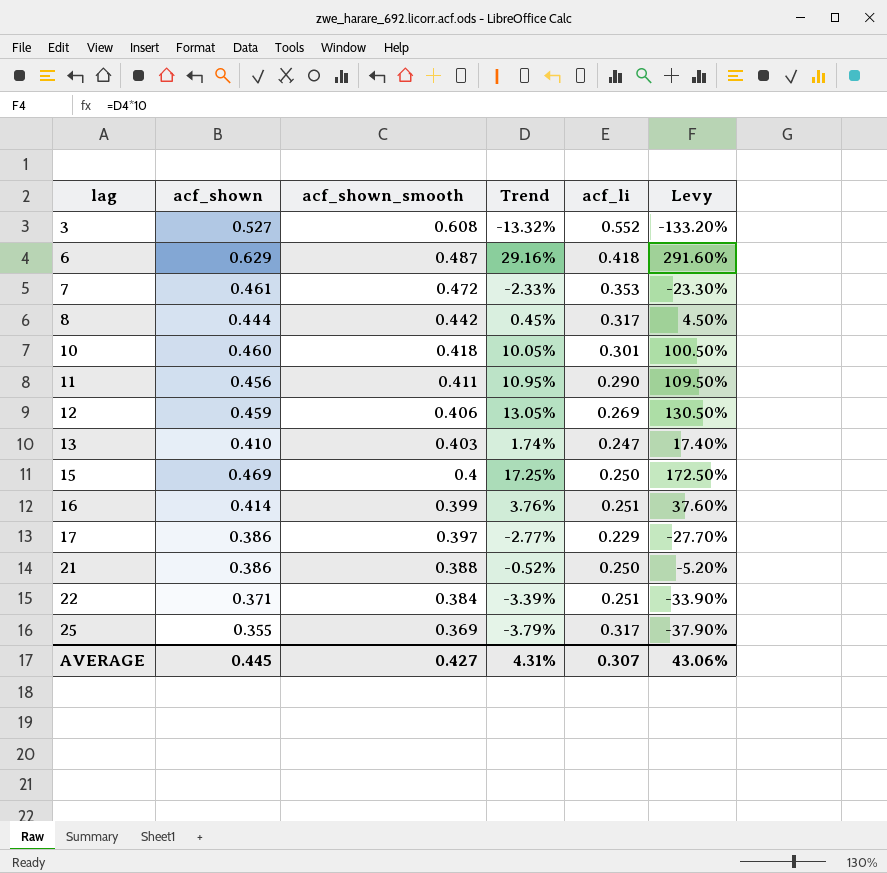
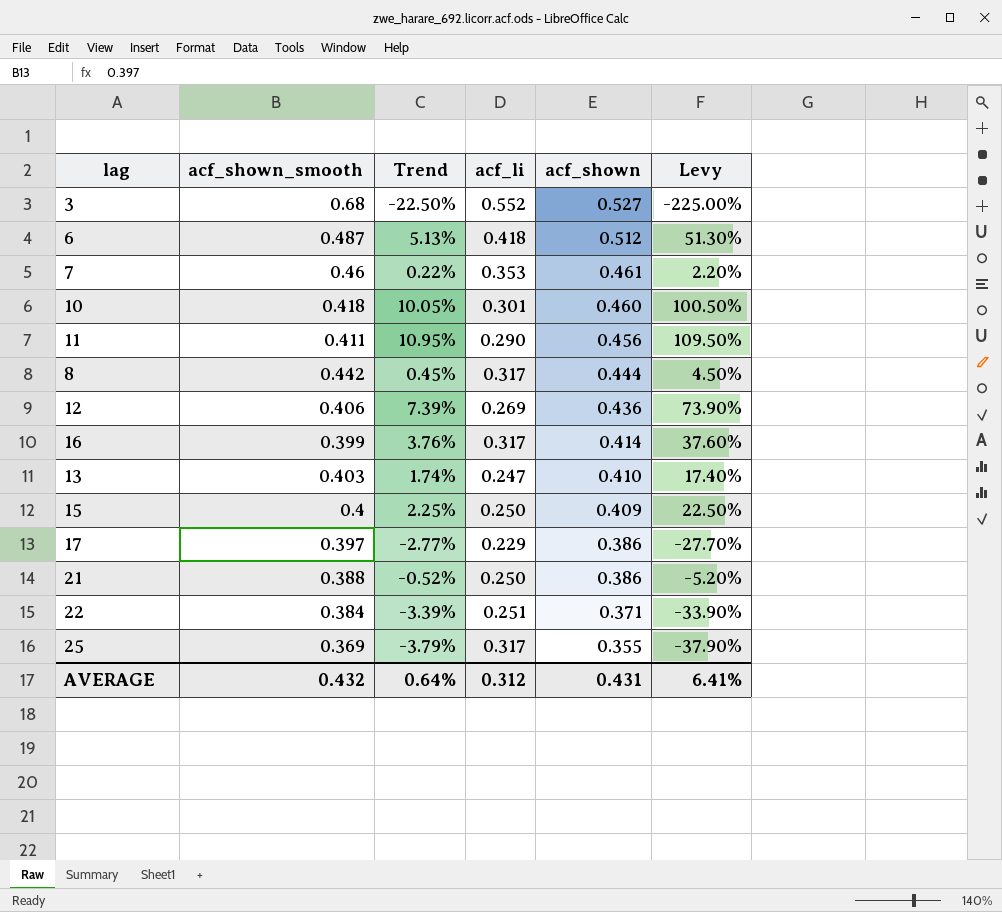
row order: lag ascending -> acf_shown descending
column acf_shown | position: 2 -> 5
3 | acf_shown_smooth: 0.608 -> 0.68
3 | Trend: -13.32% -> -22.50%
3 | Levy: -133.20% -> -225.00%
6 | Trend: 29.16% -> 5.13%
6 | acf_shown: 0.629 -> 0.512
6 | Levy: 291.60% -> 51.30%
7 | acf_shown_smooth: 0.472 -> 0.46
7 | Trend: -2.33% -> 0.22%
7 | Levy: -23.30% -> 2.20%
12 | Trend: 13.05% -> 7.39%
12 | acf_shown: 0.459 -> 0.436
12 | Levy: 130.50% -> 73.90%
16 | acf_li: 0.251 -> 0.317
15 | Trend: 17.25% -> 2.25%
15 | acf_shown: 0.469 -> 0.409
15 | Levy: 172.50% -> 22.50%
AVERAGE | acf_shown_smooth: 0.427 -> 0.432
AVERAGE | Trend: 4.31% -> 0.64%
AVERAGE | acf_li: 0.307 -> 0.312
AVERAGE | acf_shown: 0.445 -> 0.431
AVERAGE | Levy: 43.06% -> 6.41%

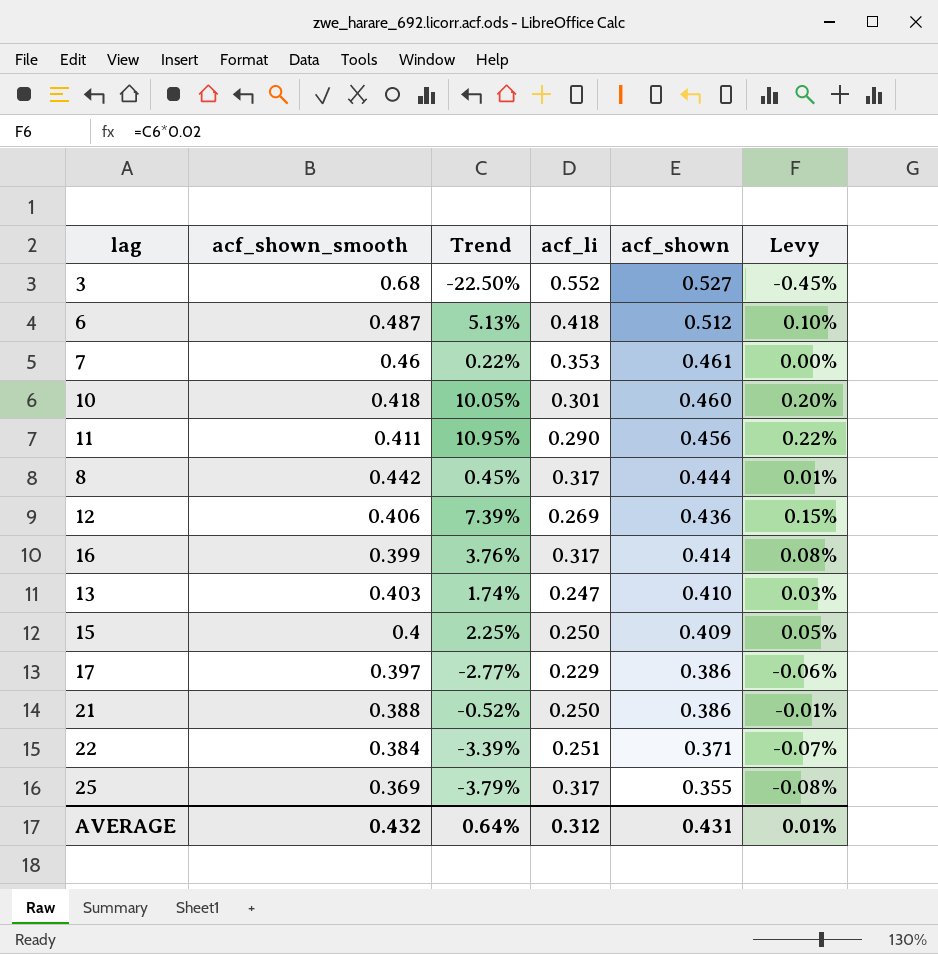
column Levy | formula: [Trend] * 10 -> [Trend] * 0.02
AVERAGE | Levy: 6.41% -> 0.01%

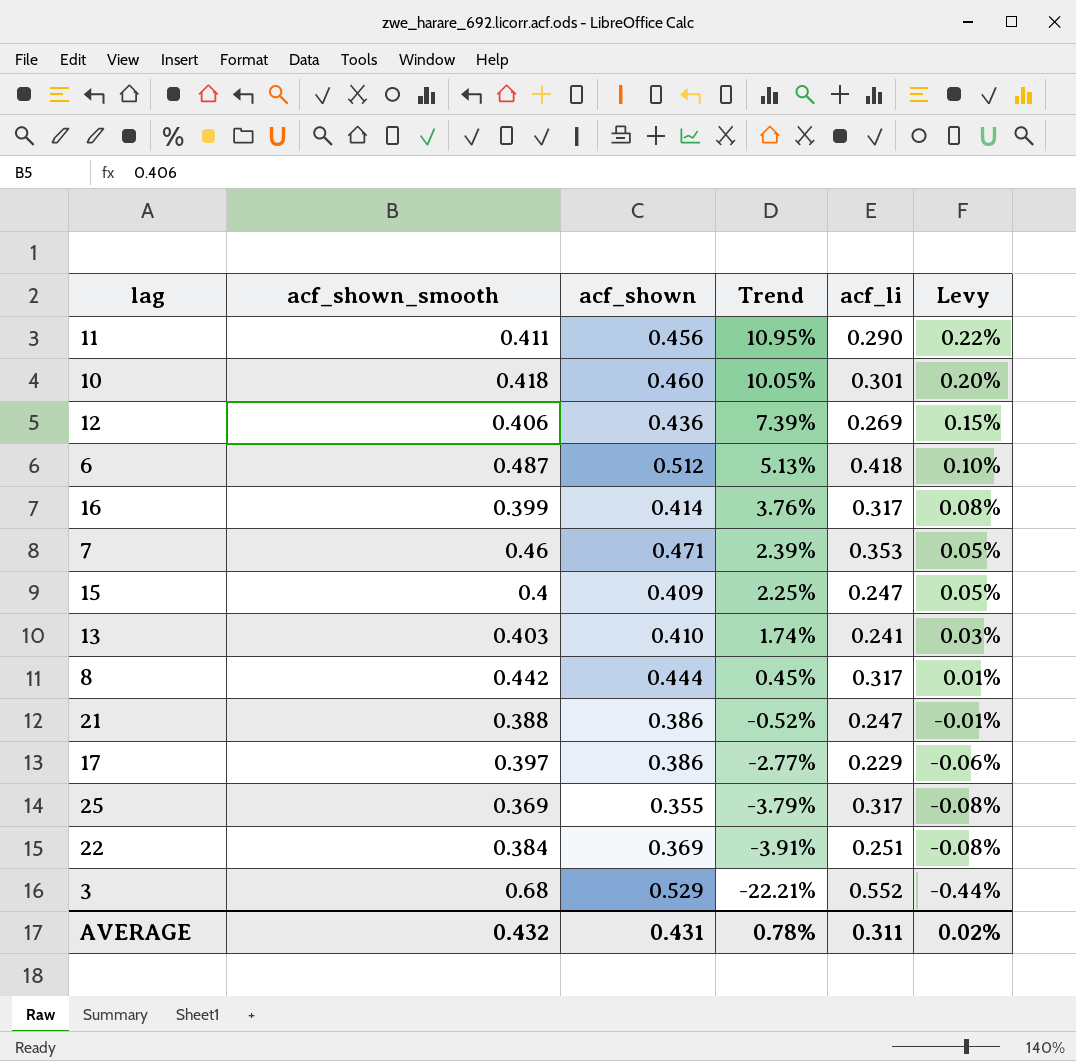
row order: acf_shown descending -> Trend descending
column acf_shown | position: 5 -> 3
7 | acf_shown: 0.461 -> 0.471
7 | Trend: 0.22% -> 2.39%
7 | Levy: 0.00% -> 0.05%
15 | acf_li: 0.250 -> 0.247
13 | acf_li: 0.247 -> 0.241
21 | acf_li: 0.250 -> 0.247
22 | acf_shown: 0.371 -> 0.369
22 | Trend: -3.39% -> -3.91%
22 | Levy: -0.07% -> -0.08%
3 | acf_shown: 0.527 -> 0.529
3 | Trend: -22.50% -> -22.21%
3 | Levy: -0.45% -> -0.44%
AVERAGE | Trend: 0.64% -> 0.78%
AVERAGE | acf_li: 0.312 -> 0.311
AVERAGE | Levy: 0.01% -> 0.02%

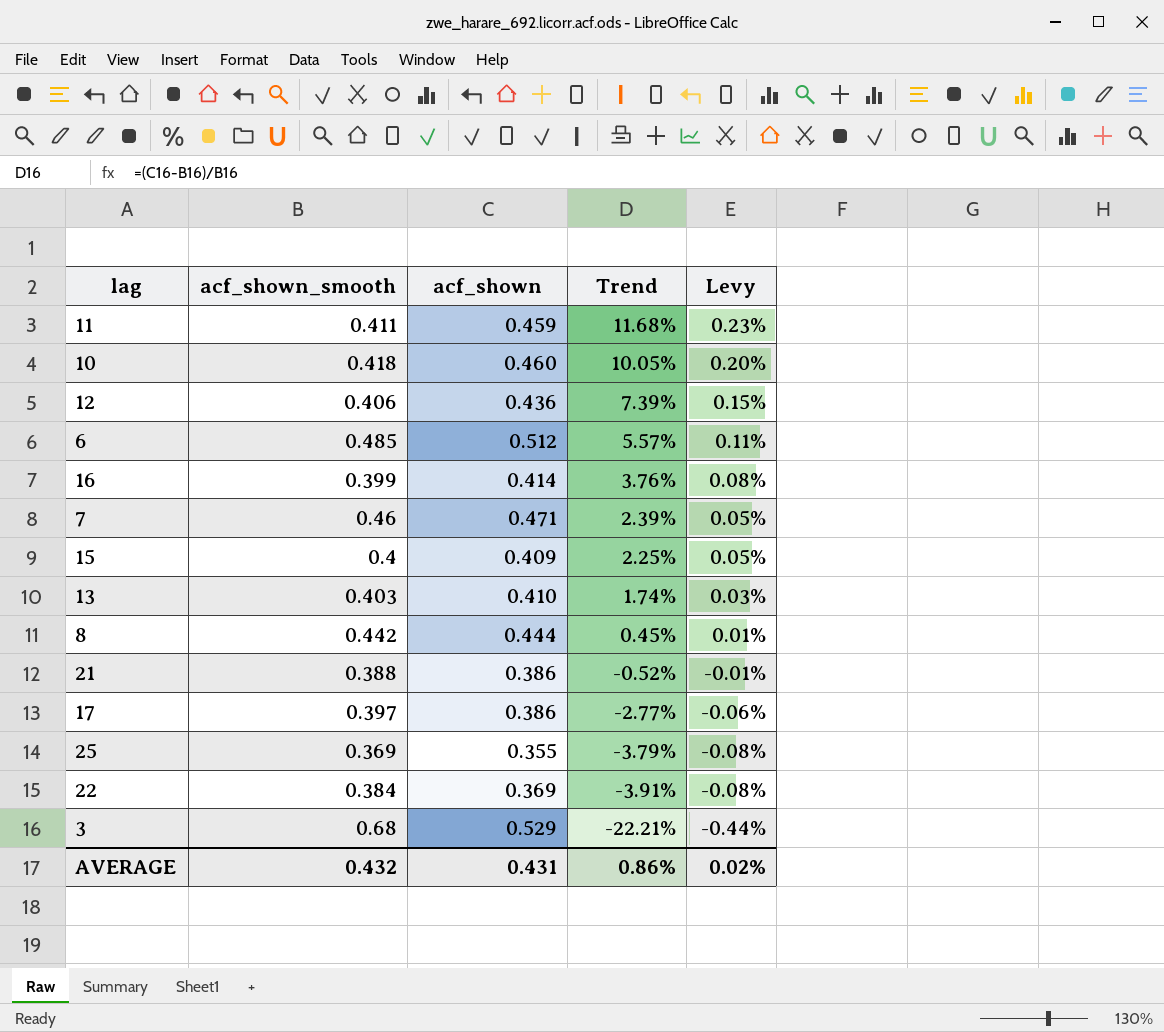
column acf_li | position: 5 -> none
11 | acf_shown: 0.456 -> 0.459
11 | Trend: 10.95% -> 11.68%
11 | Levy: 0.22% -> 0.23%
6 | acf_shown_smooth: 0.487 -> 0.485
6 | Trend: 5.13% -> 5.57%
6 | Levy: 0.10% -> 0.11%
AVERAGE | Trend: 0.78% -> 0.86%

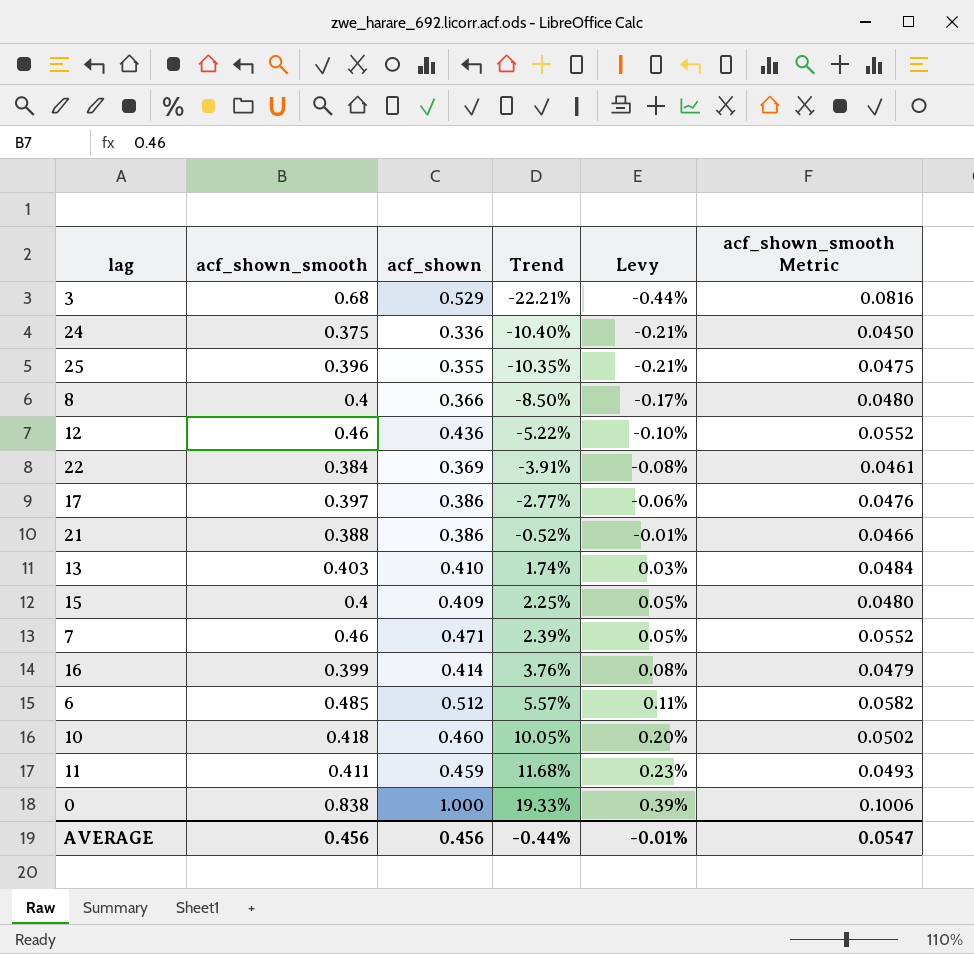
row order: Trend descending -> Trend ascending
column acf_shown_smooth Metric | formula: none -> [acf_shown_smooth] * 0.12
row 24: none -> 0.375 | 0.336 | -10.40% | -0.21% | 0.0450
25 | acf_shown_smooth: 0.369 -> 0.396
25 | Trend: -3.79% -> -10.35%
25 | Levy: -0.08% -> -0.21%
8 | acf_shown_smooth: 0.442 -> 0.4
8 | acf_shown: 0.444 -> 0.366
8 | Trend: 0.45% -> -8.50%
8 | Levy: 0.01% -> -0.17%
12 | acf_shown_smooth: 0.406 -> 0.46
12 | Trend: 7.39% -> -5.22%
12 | Levy: 0.15% -> -0.10%
row 0: none -> 0.838 | 1.000 | 19.33% | 0.39% | 0.1006
AVERAGE | acf_shown_smooth: 0.432 -> 0.456
AVERAGE | acf_shown: 0.431 -> 0.456
AVERAGE | Trend: 0.86% -> -0.44%
AVERAGE | Levy: 0.02% -> -0.01%

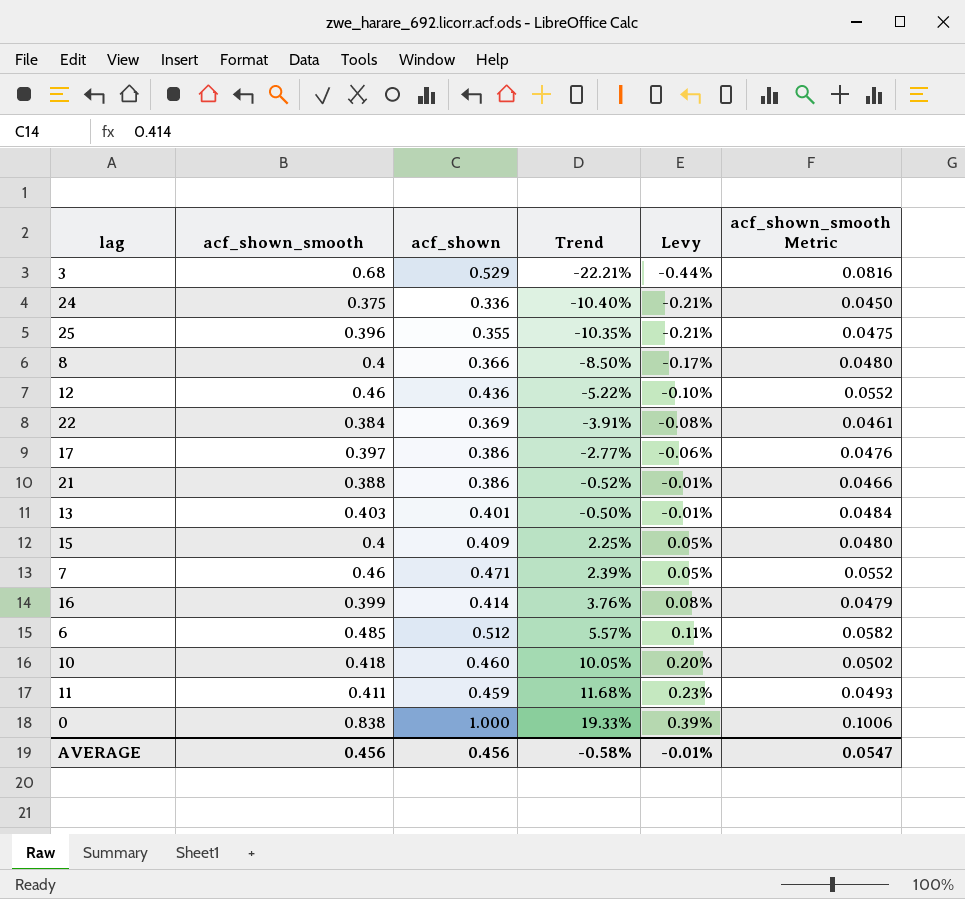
13 | acf_shown: 0.410 -> 0.401
13 | Trend: 1.74% -> -0.50%
13 | Levy: 0.03% -> -0.01%
AVERAGE | Trend: -0.44% -> -0.58%

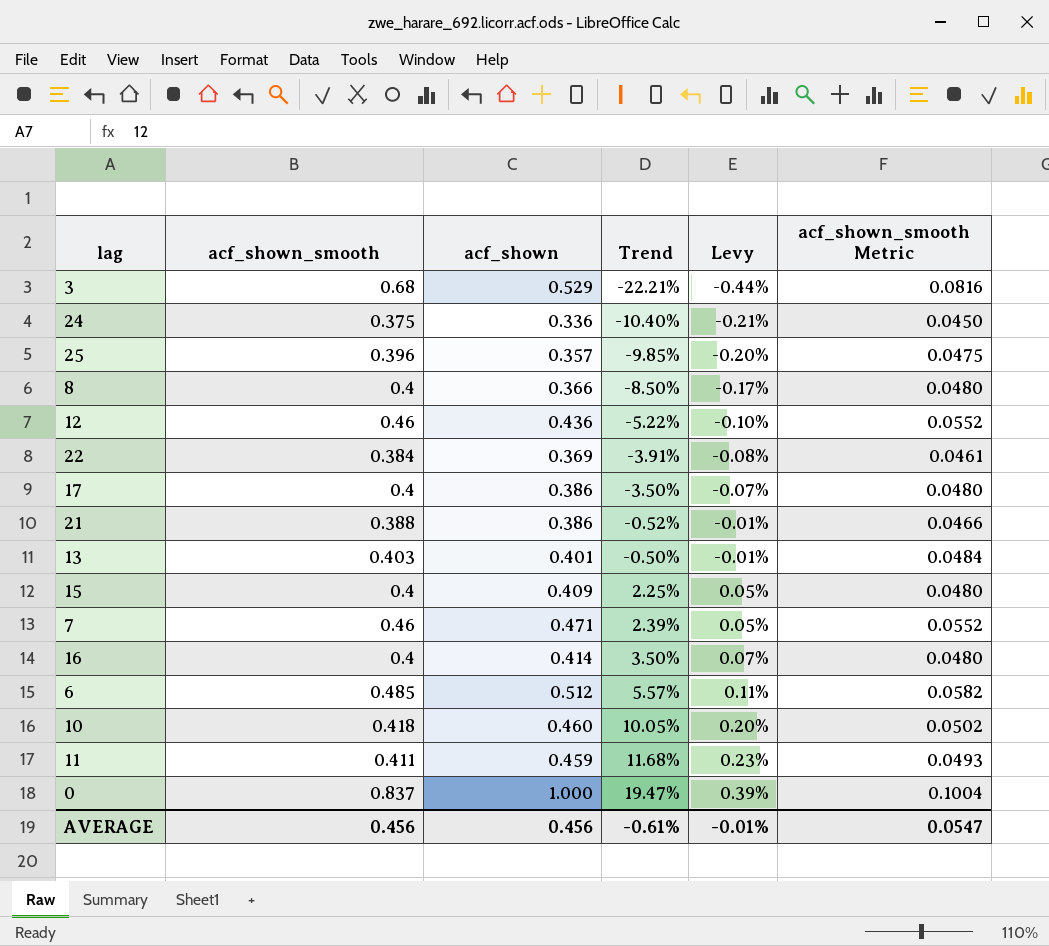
25 | acf_shown: 0.355 -> 0.357
25 | Trend: -10.35% -> -9.85%
25 | Levy: -0.21% -> -0.20%
17 | acf_shown_smooth: 0.397 -> 0.4
17 | Trend: -2.77% -> -3.50%
17 | Levy: -0.06% -> -0.07%
17 | acf_shown_smooth Metric: 0.0476 -> 0.0480
16 | acf_shown_smooth: 0.399 -> 0.4
16 | Trend: 3.76% -> 3.50%
16 | Levy: 0.08% -> 0.07%
16 | acf_shown_smooth Metric: 0.0479 -> 0.0480
0 | acf_shown_smooth: 0.838 -> 0.837
0 | Trend: 19.33% -> 19.47%
0 | acf_shown_smooth Metric: 0.1006 -> 0.1004
AVERAGE | Trend: -0.58% -> -0.61%

